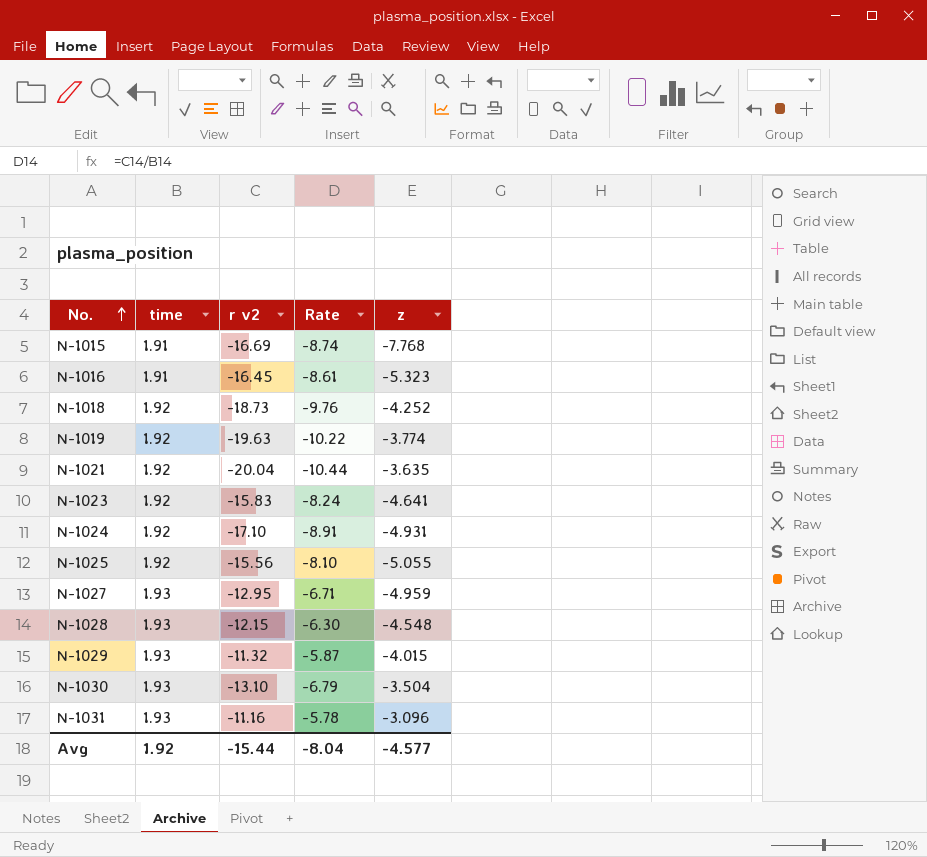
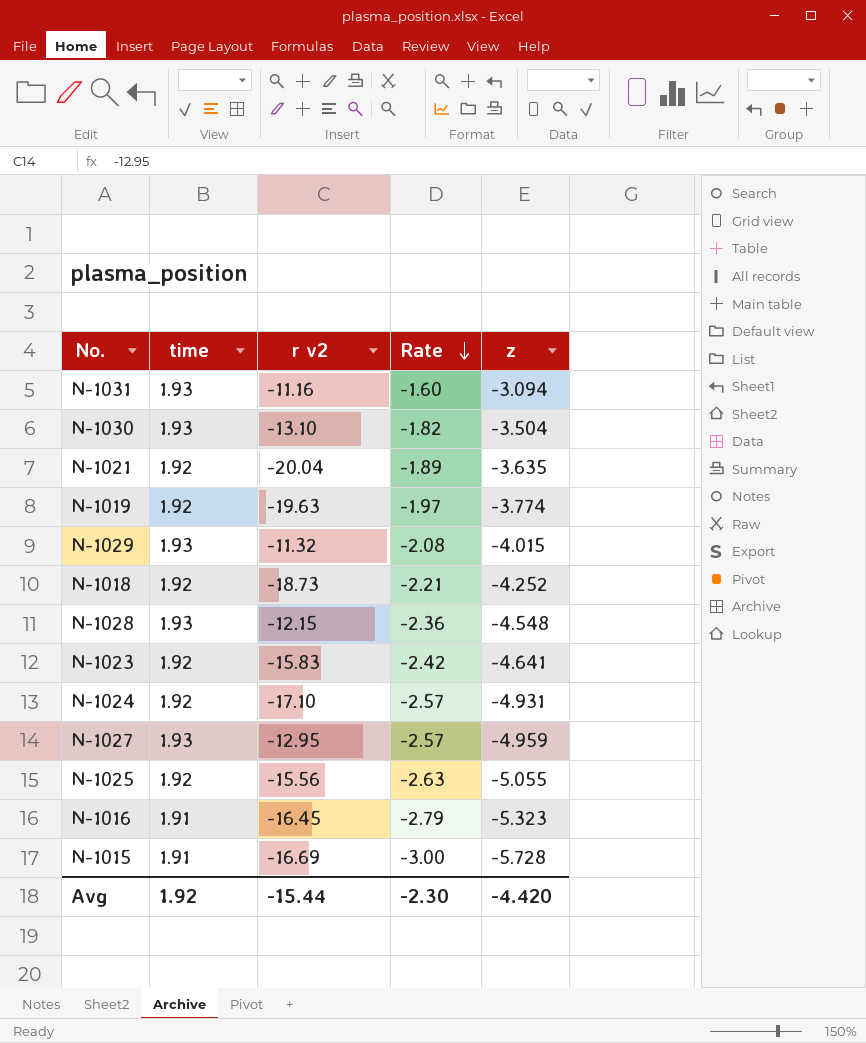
row order: No. ascending -> Rate descending
column Rate | formula: [r v2] / [time] -> [z] / [time]
N-1031 | z: -3.096 -> -3.094
N-1015 | z: -7.768 -> -5.728
Avg | Rate: -8.04 -> -2.30
Avg | z: -4.577 -> -4.420

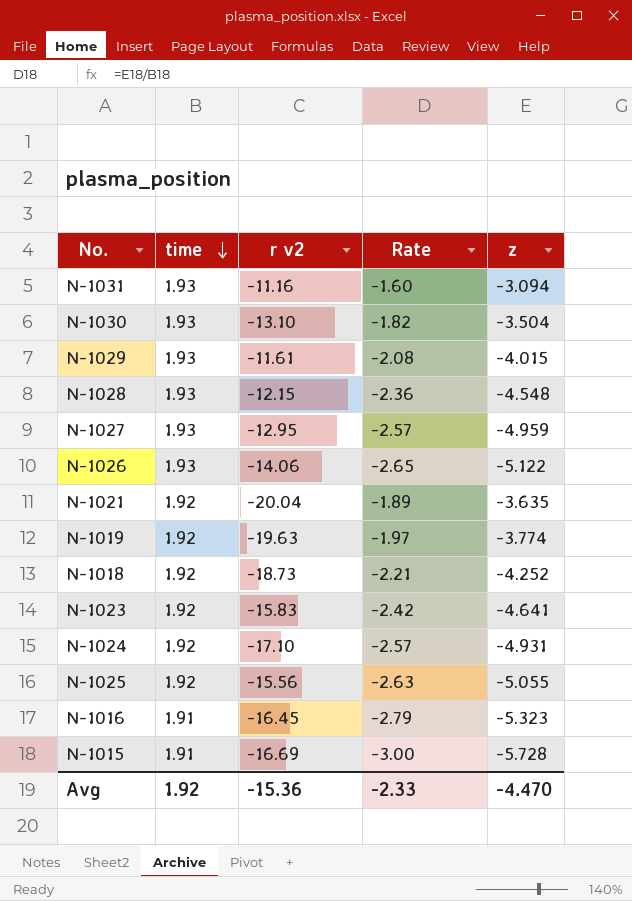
row order: Rate descending -> time descending
N-1029 | r v2: -11.32 -> -11.61
row N-1026: none -> 1.93 | -14.06 | -2.65 | -5.122
Avg | r v2: -15.44 -> -15.36
Avg | Rate: -2.30 -> -2.33
Avg | z: -4.420 -> -4.470

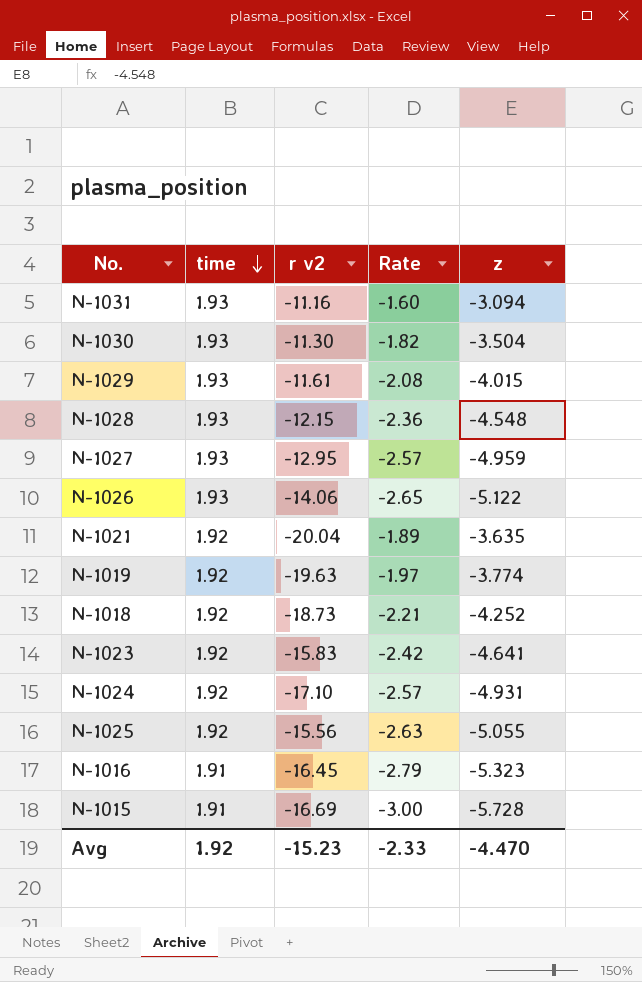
N-1030 | r v2: -13.10 -> -11.30
Avg | r v2: -15.36 -> -15.23

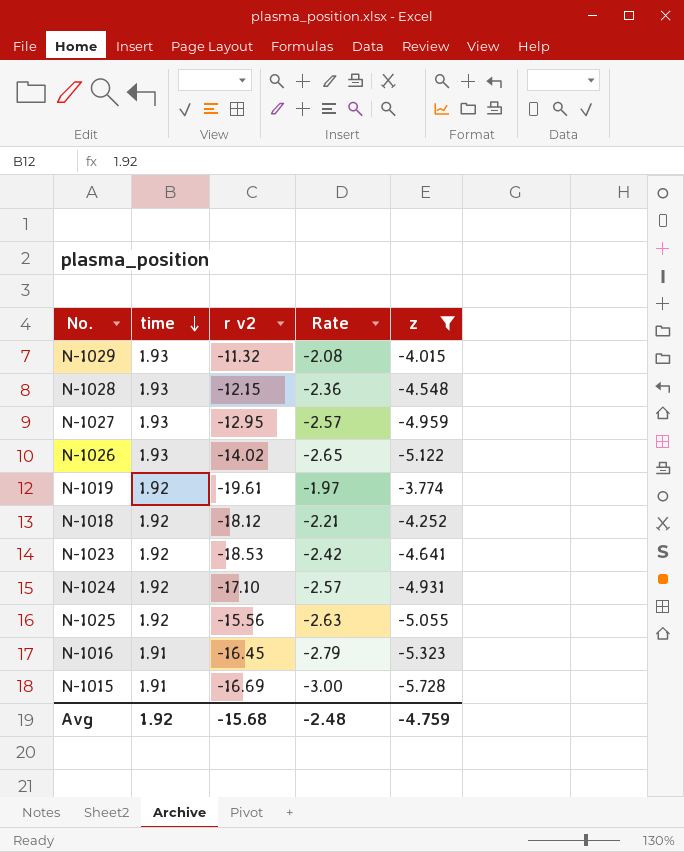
filter: none -> z <= -3.774
N-1029 | r v2: -11.61 -> -11.32
N-1026 | r v2: -14.06 -> -14.02
N-1019 | r v2: -19.63 -> -19.61
N-1018 | r v2: -18.73 -> -18.12
N-1023 | r v2: -15.83 -> -18.53
Avg | r v2: -15.23 -> -15.68
Avg | Rate: -2.33 -> -2.48
Avg | z: -4.470 -> -4.759

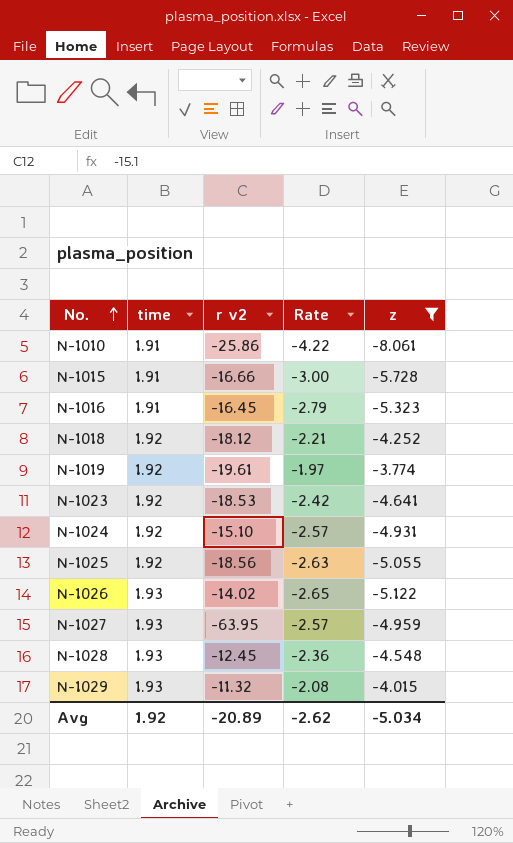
row order: time descending -> No. ascending
row N-1010: none -> 1.91 | -25.86 | -4.22 | -8.061
N-1015 | r v2: -16.69 -> -16.66
N-1024 | r v2: -17.10 -> -15.10
N-1025 | r v2: -15.56 -> -18.56
N-1027 | r v2: -12.95 -> -63.95
N-1028 | r v2: -12.15 -> -12.45
Avg | r v2: -15.68 -> -20.89
Avg | Rate: -2.48 -> -2.62
Avg | z: -4.759 -> -5.034

